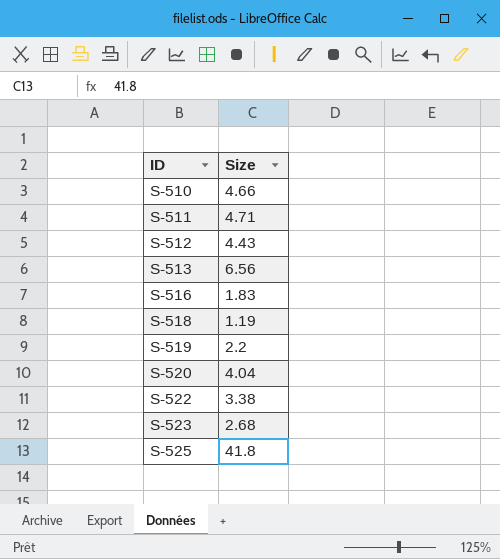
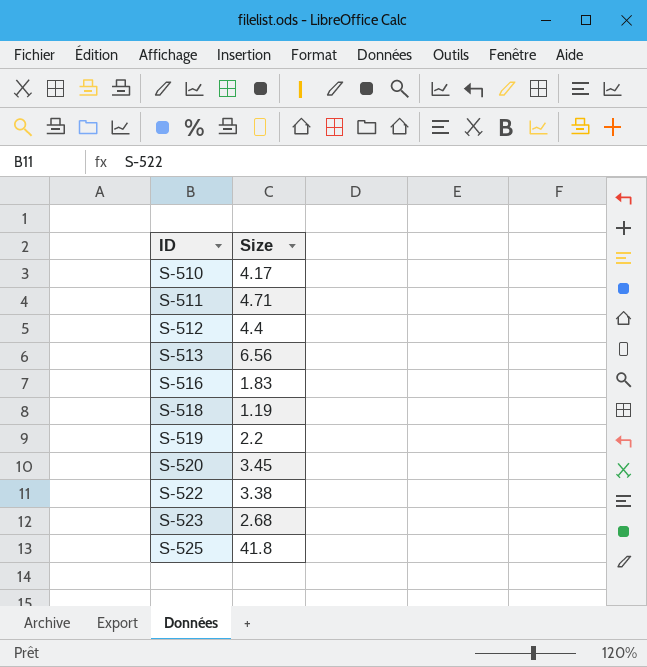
S-510 | Size: 4.66 -> 4.17
S-512 | Size: 4.43 -> 4.4
S-520 | Size: 4.04 -> 3.45

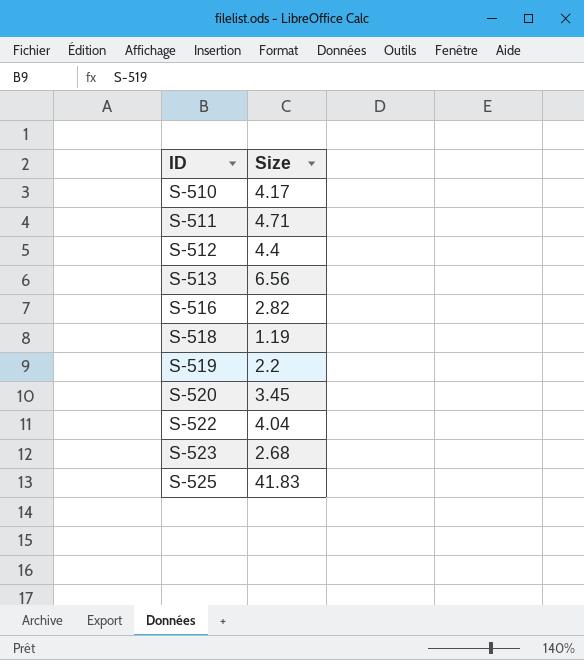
S-516 | Size: 1.83 -> 2.82
S-522 | Size: 3.38 -> 4.04
S-525 | Size: 41.8 -> 41.83

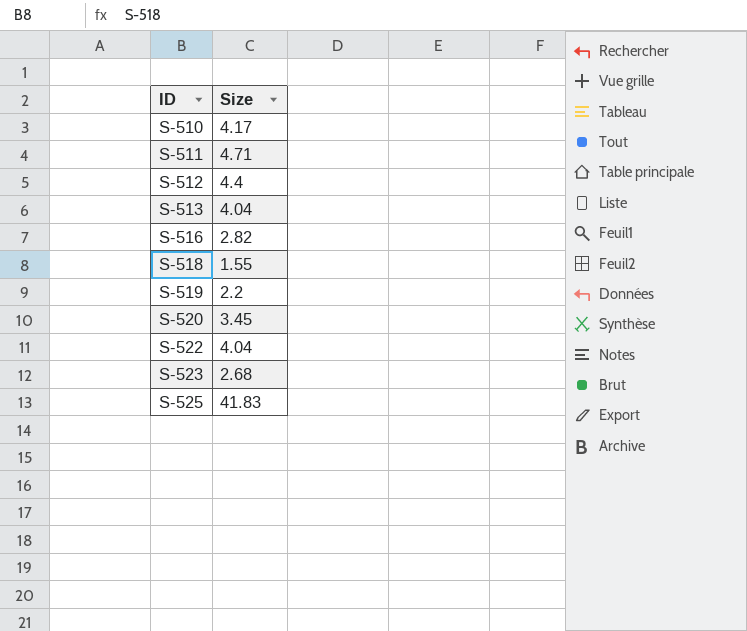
S-513 | Size: 6.56 -> 4.04
S-518 | Size: 1.19 -> 1.55

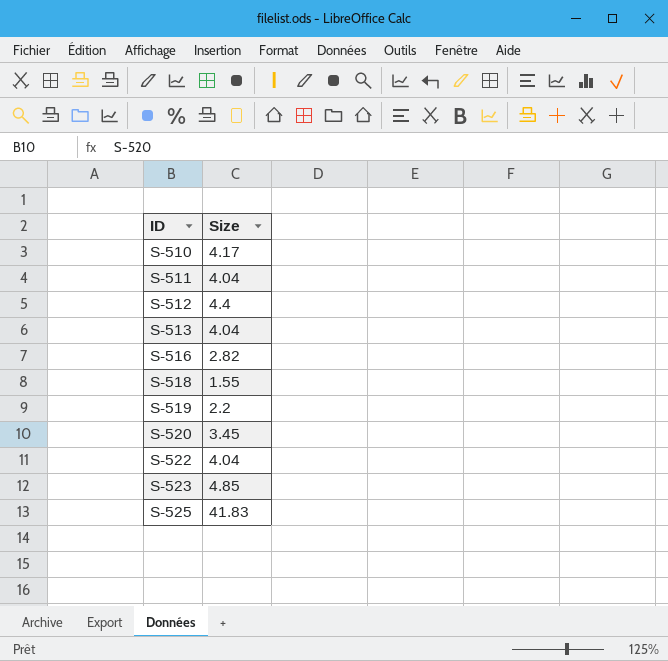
S-511 | Size: 4.71 -> 4.04
S-523 | Size: 2.68 -> 4.85

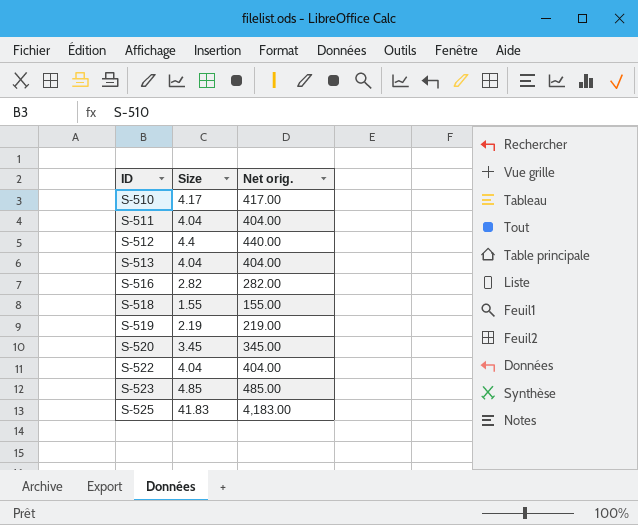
column Net orig. | formula: none -> [Size] * 100
S-519 | Size: 2.2 -> 2.19

